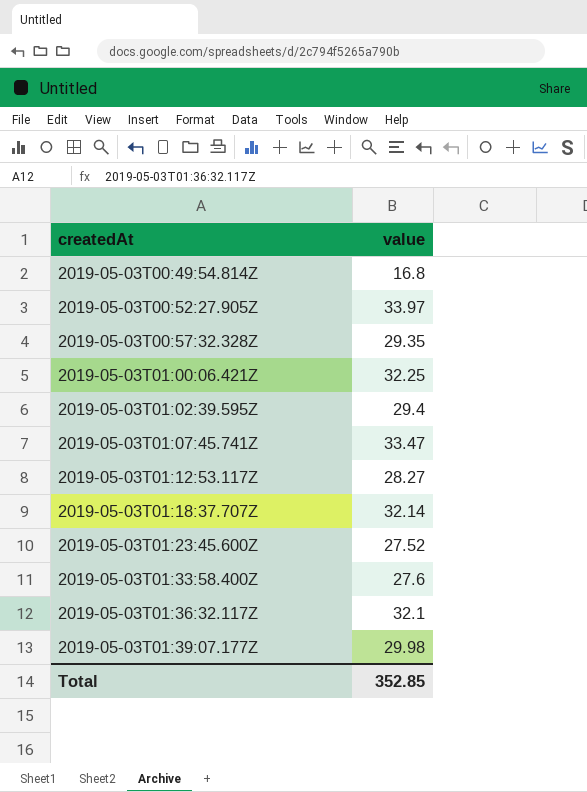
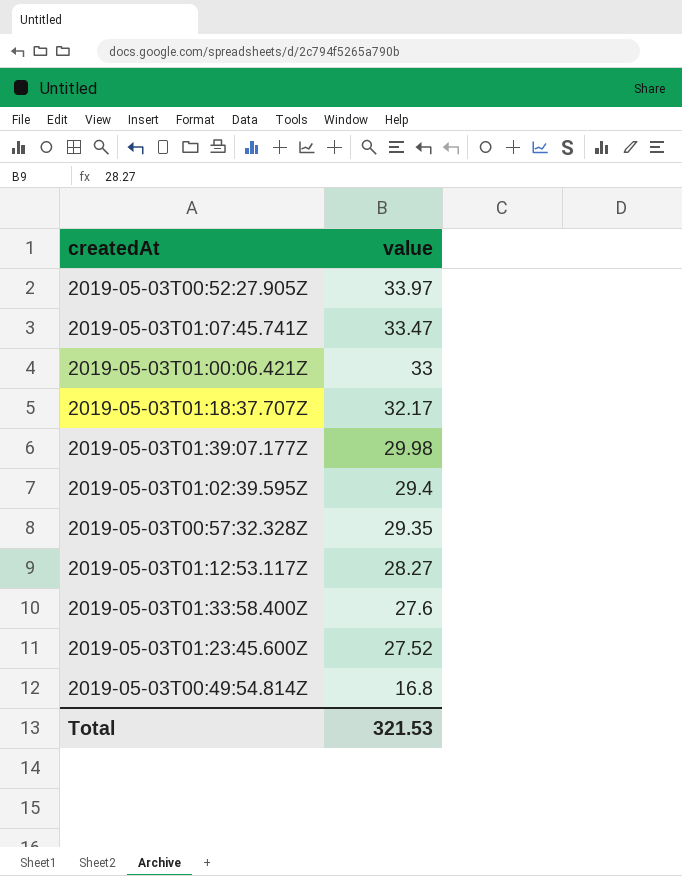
row order: createdAt ascending -> value descending
row 2019-05-03T01:36:32.117Z: 32.1 -> none
2019-05-03T01:00:06.421Z | value: 32.25 -> 33
2019-05-03T01:18:37.707Z | value: 32.14 -> 32.17
Total | value: 352.85 -> 321.53

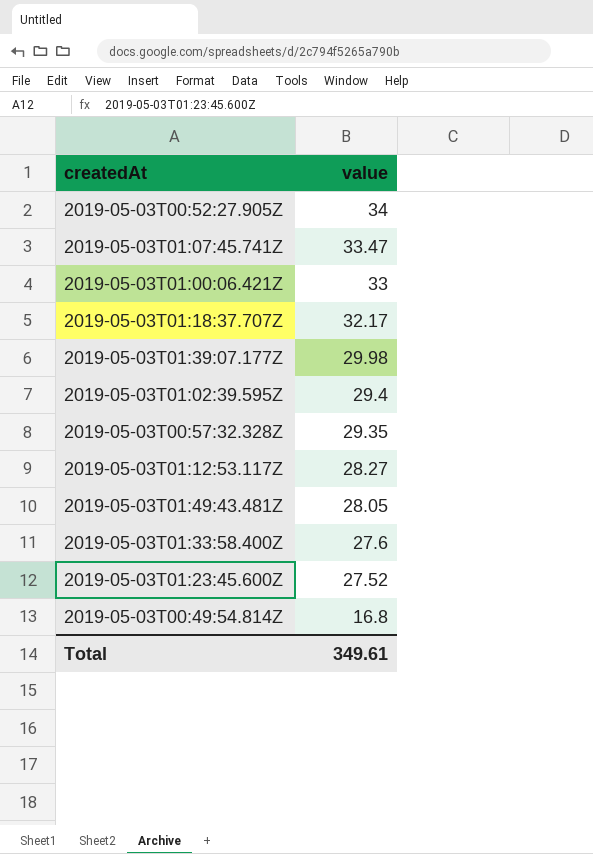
2019-05-03T00:52:27.905Z | value: 33.97 -> 34
row 2019-05-03T01:49:43.481Z: none -> 28.05
Total | value: 321.53 -> 349.61

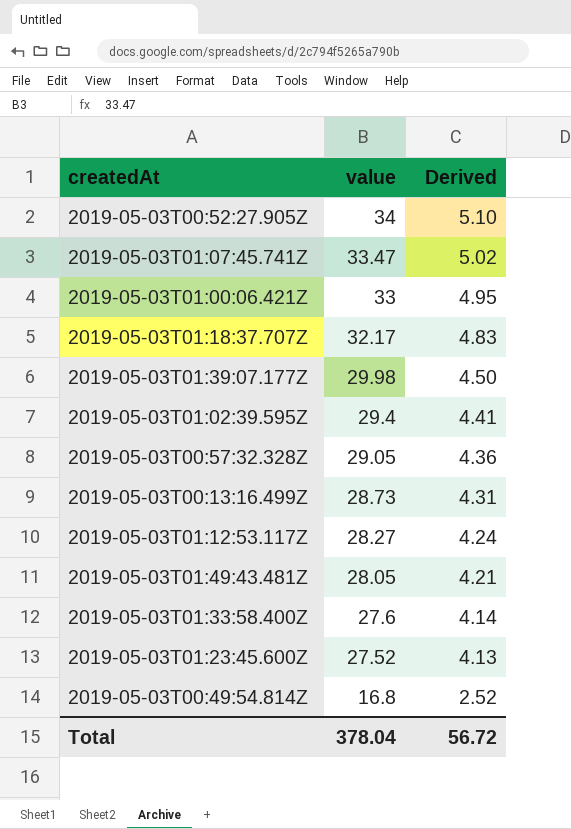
column Derived | formula: none -> [value] * 0.15
2019-05-03T00:57:32.328Z | value: 29.35 -> 29.05
row 2019-05-03T00:13:16.499Z: none -> 28.73 | 4.31
Total | value: 349.61 -> 378.04

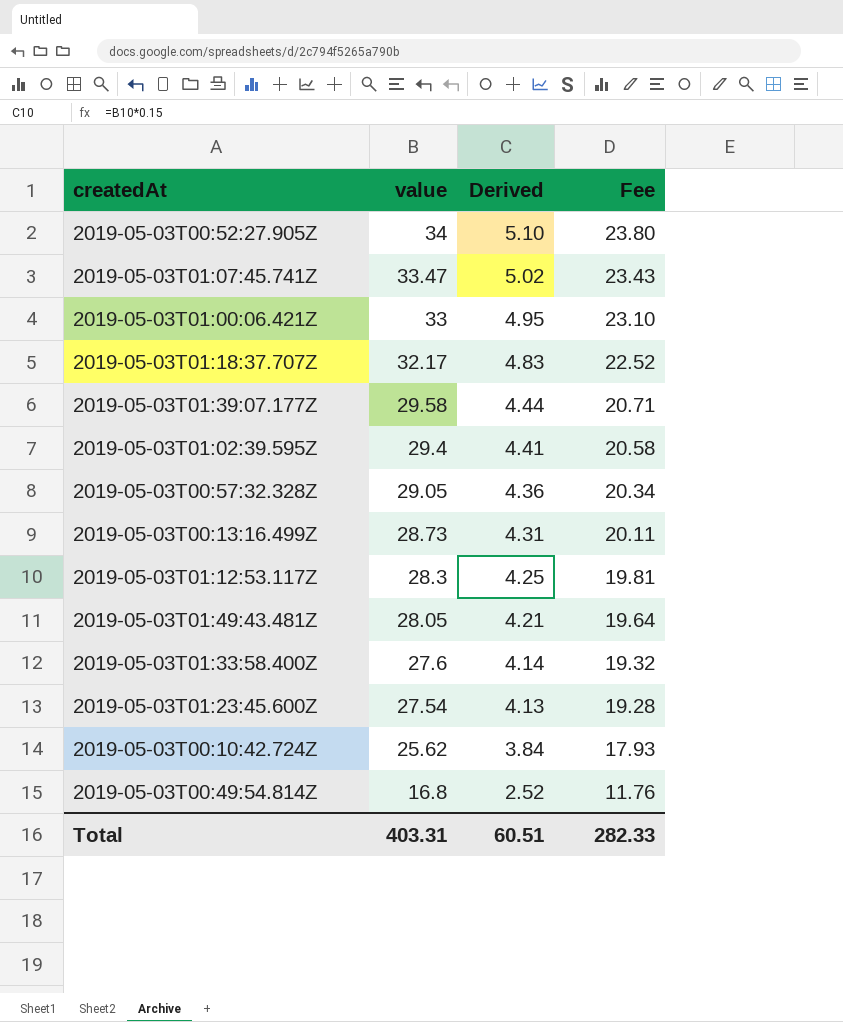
column Fee | formula: none -> [value] * 0.7
2019-05-03T01:39:07.177Z | value: 29.98 -> 29.58
2019-05-03T01:39:07.177Z | Derived: 4.50 -> 4.44
2019-05-03T01:12:53.117Z | value: 28.27 -> 28.3
2019-05-03T01:12:53.117Z | Derived: 4.24 -> 4.25
2019-05-03T01:23:45.600Z | value: 27.52 -> 27.54
row 2019-05-03T00:10:42.724Z: none -> 25.62 | 3.84 | 17.93
Total | value: 378.04 -> 403.31
Total | Derived: 56.72 -> 60.51

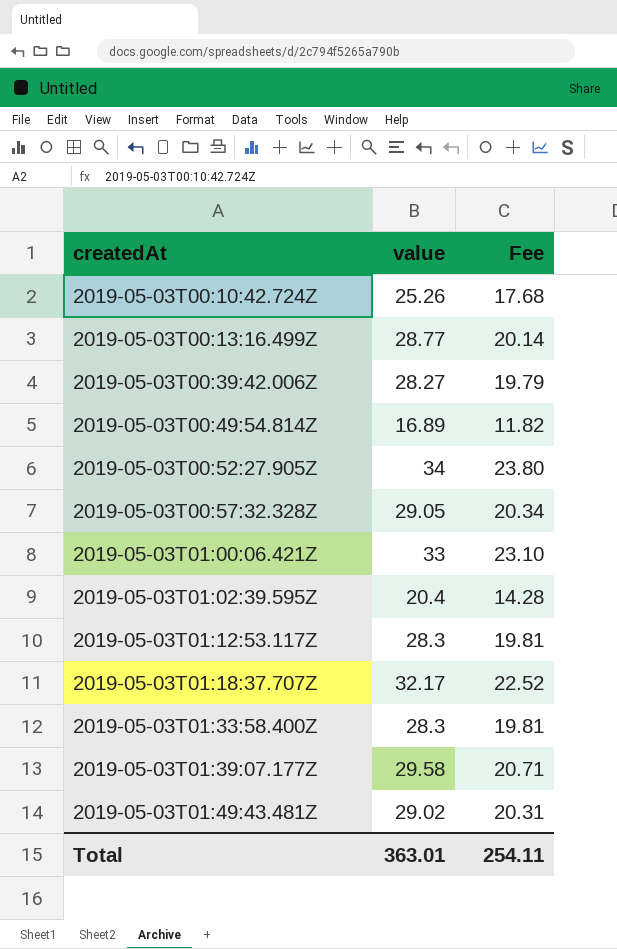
row order: value descending -> createdAt ascending
column Derived | formula: [value] * 0.15 -> none
row 2019-05-03T01:07:45.741Z: 33.47 | 5.02 | 23.43 -> none
row 2019-05-03T01:23:45.600Z: 27.54 | 4.13 | 19.28 -> none
2019-05-03T00:10:42.724Z | value: 25.62 -> 25.26
2019-05-03T00:10:42.724Z | Fee: 17.93 -> 17.68
2019-05-03T00:13:16.499Z | value: 28.73 -> 28.77
2019-05-03T00:13:16.499Z | Fee: 20.11 -> 20.14
row 2019-05-03T00:39:42.006Z: none -> 28.27 | 19.79
2019-05-03T00:49:54.814Z | value: 16.8 -> 16.89
2019-05-03T00:49:54.814Z | Fee: 11.76 -> 11.82
2019-05-03T01:02:39.595Z | value: 29.4 -> 20.4
2019-05-03T01:02:39.595Z | Fee: 20.58 -> 14.28
2019-05-03T01:33:58.400Z | value: 27.6 -> 28.3
2019-05-03T01:33:58.400Z | Fee: 19.32 -> 19.81
2019-05-03T01:49:43.481Z | value: 28.05 -> 29.02
2019-05-03T01:49:43.481Z | Fee: 19.64 -> 20.31
Total | value: 403.31 -> 363.01
Total | Fee: 282.33 -> 254.11

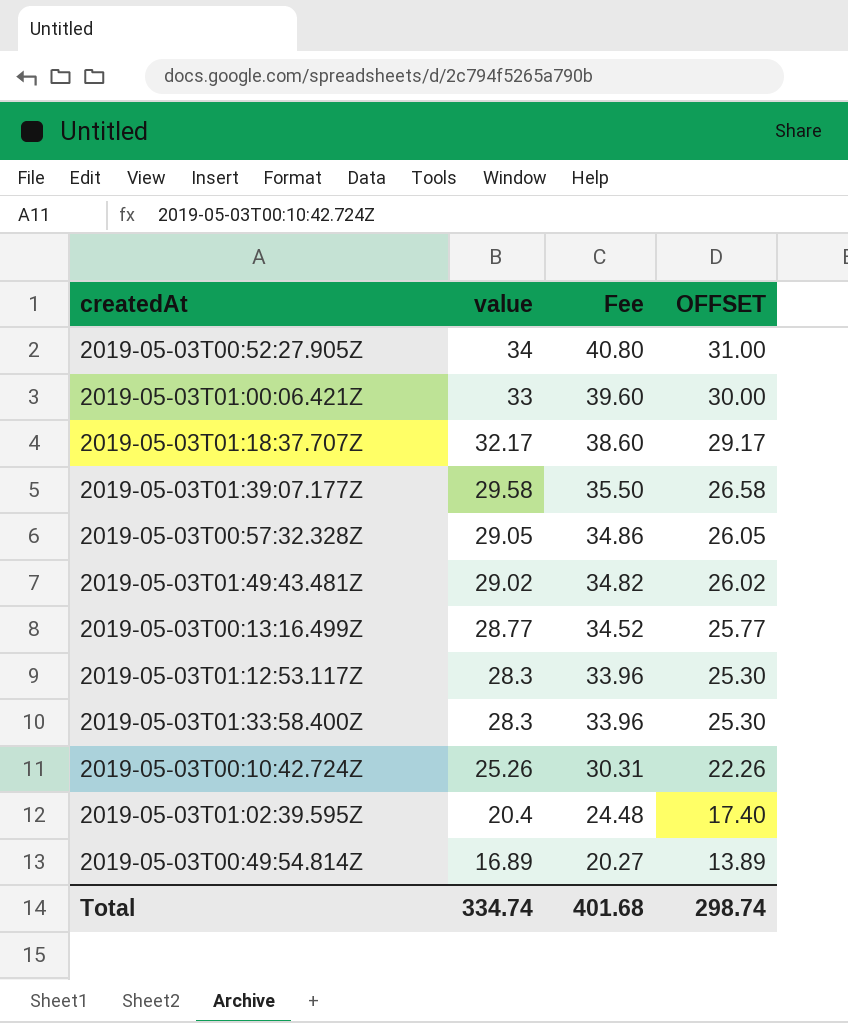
row order: createdAt ascending -> value descending
column Fee | formula: [value] * 0.7 -> [value] * 1.2
column OFFSET | formula: none -> [value] - 3
row 2019-05-03T00:39:42.006Z: 28.27 | 19.79 -> none
Total | value: 363.01 -> 334.74
Total | Fee: 254.11 -> 401.68

